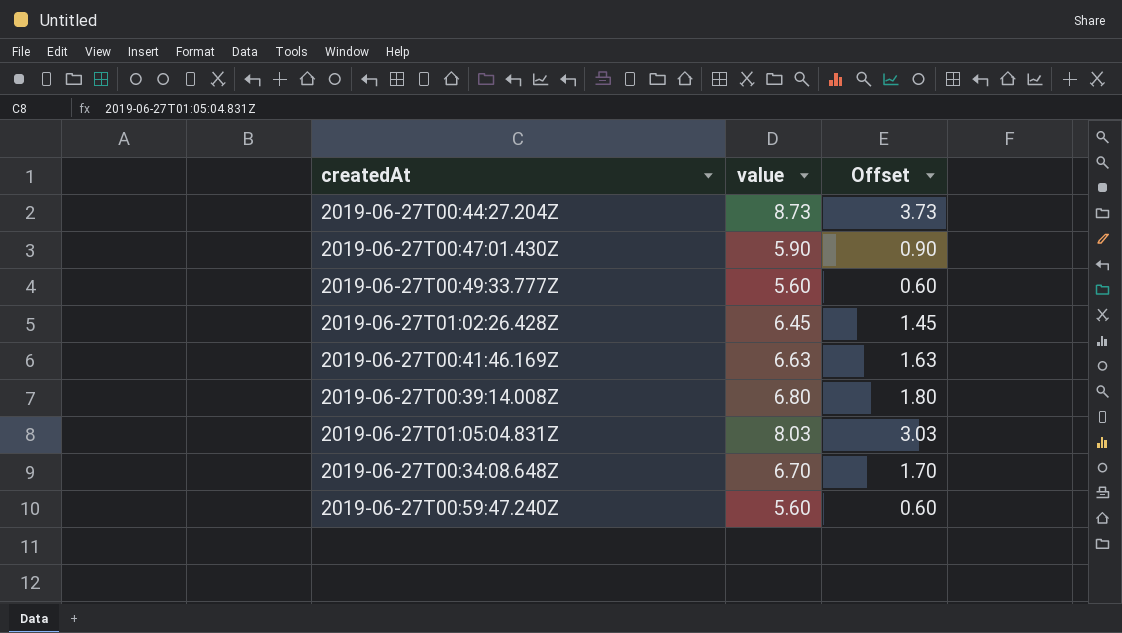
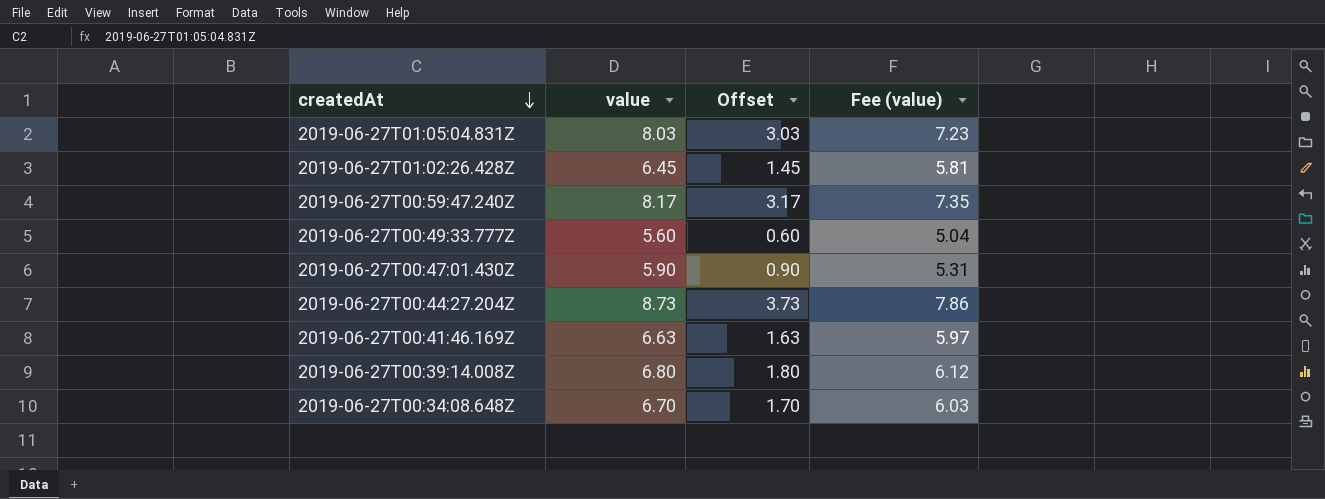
row order: none -> createdAt descending
column Fee (value) | formula: none -> [value] * 0.9
2019-06-27T00:59:47.240Z | value: 5.60 -> 8.17
2019-06-27T00:59:47.240Z | Offset: 0.60 -> 3.17

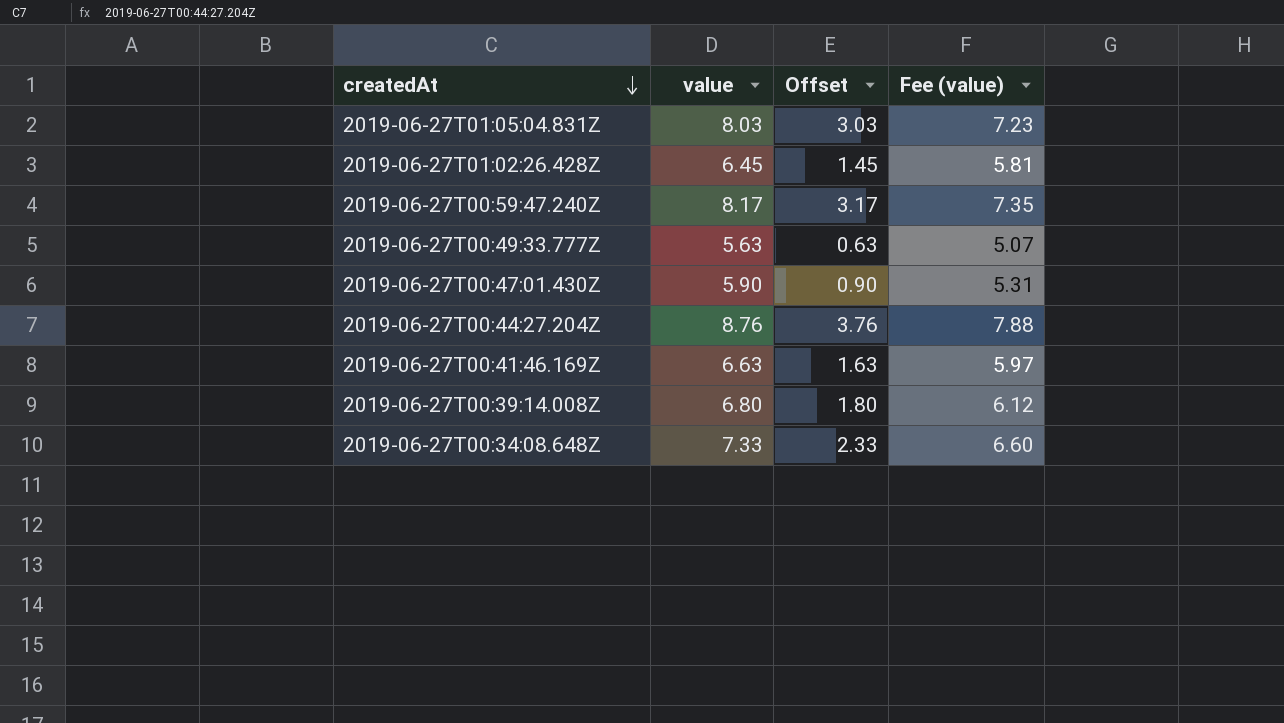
2019-06-27T00:49:33.777Z | value: 5.60 -> 5.63
2019-06-27T00:49:33.777Z | Offset: 0.60 -> 0.63
2019-06-27T00:49:33.777Z | Fee (value): 5.04 -> 5.07
2019-06-27T00:44:27.204Z | value: 8.73 -> 8.76
2019-06-27T00:44:27.204Z | Offset: 3.73 -> 3.76
2019-06-27T00:44:27.204Z | Fee (value): 7.86 -> 7.88
2019-06-27T00:34:08.648Z | value: 6.70 -> 7.33
2019-06-27T00:34:08.648Z | Offset: 1.70 -> 2.33
2019-06-27T00:34:08.648Z | Fee (value): 6.03 -> 6.60

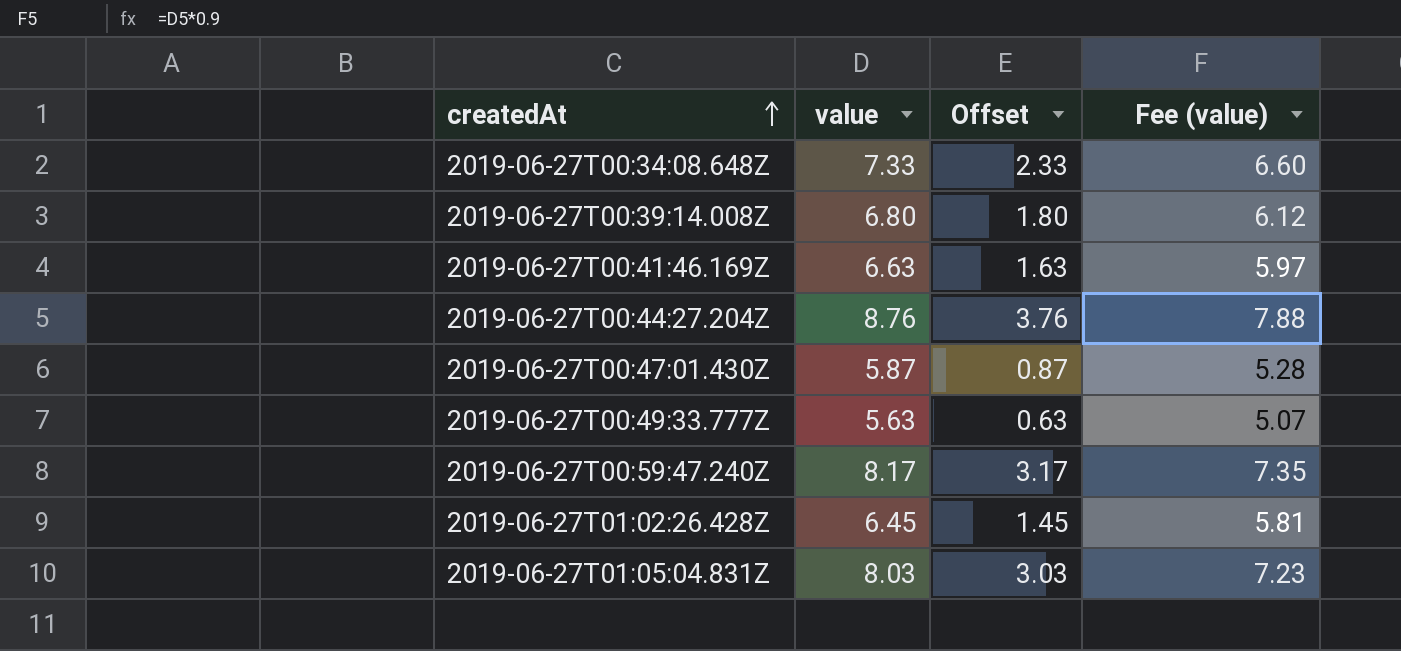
row order: createdAt descending -> createdAt ascending
2019-06-27T00:47:01.430Z | value: 5.90 -> 5.87
2019-06-27T00:47:01.430Z | Offset: 0.90 -> 0.87
2019-06-27T00:47:01.430Z | Fee (value): 5.31 -> 5.28

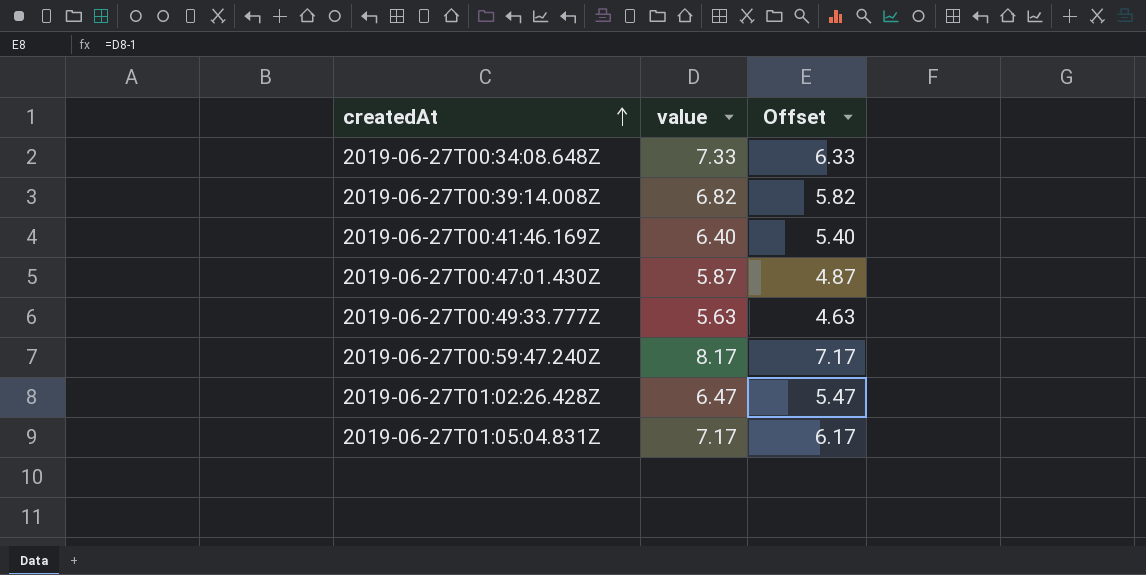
column Fee (value) | formula: [value] * 0.9 -> none
column Offset | formula: [value] - 5 -> [value] - 1
row 2019-06-27T00:44:27.204Z: 8.76 | 3.76 | 7.88 -> none
2019-06-27T00:39:14.008Z | value: 6.80 -> 6.82
2019-06-27T00:41:46.169Z | value: 6.63 -> 6.40
2019-06-27T01:02:26.428Z | value: 6.45 -> 6.47
2019-06-27T01:05:04.831Z | value: 8.03 -> 7.17

